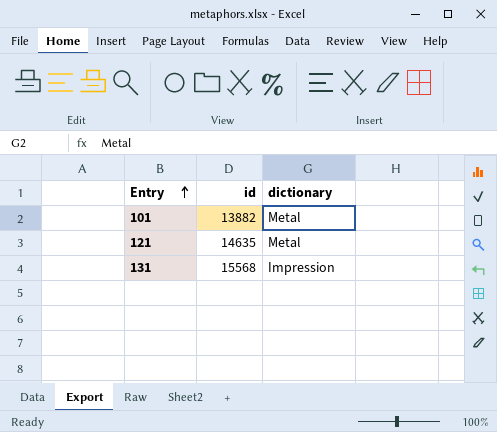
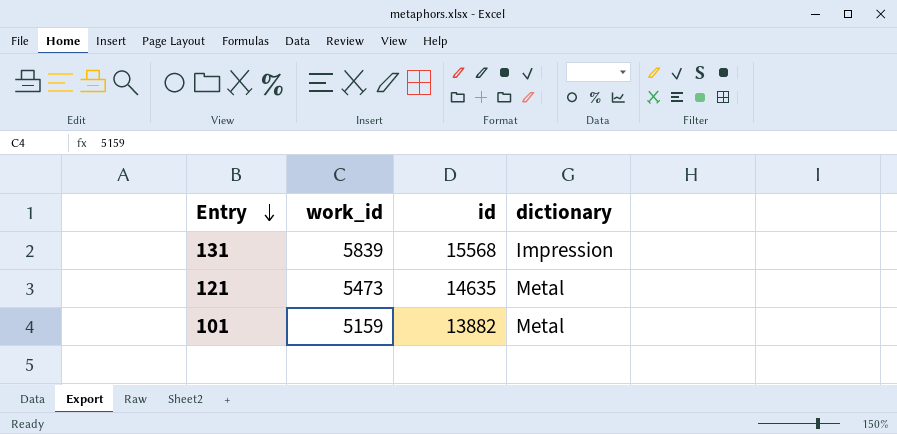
row order: Entry ascending -> Entry descending
column work_id | position: none -> 2

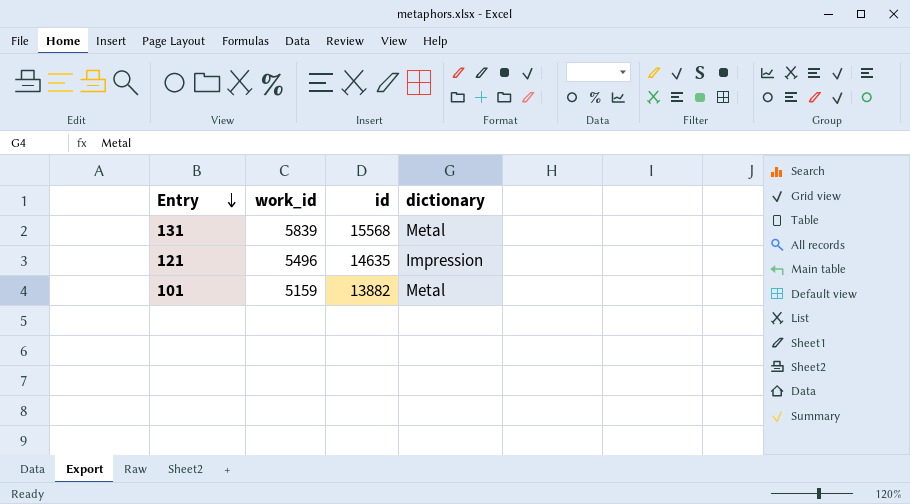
131 | dictionary: Impression -> Metal
121 | work_id: 5473 -> 5496
121 | dictionary: Metal -> Impression

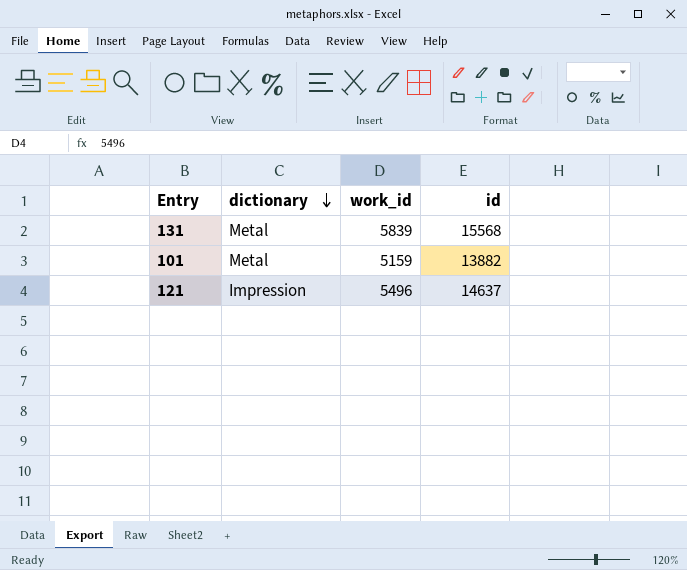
row order: Entry descending -> dictionary descending
column dictionary | position: 4 -> 2
121 | id: 14635 -> 14637

